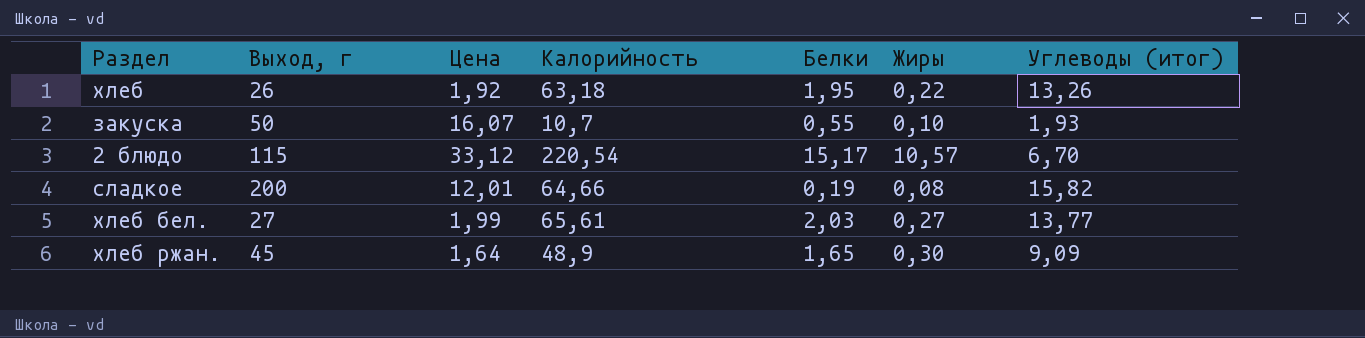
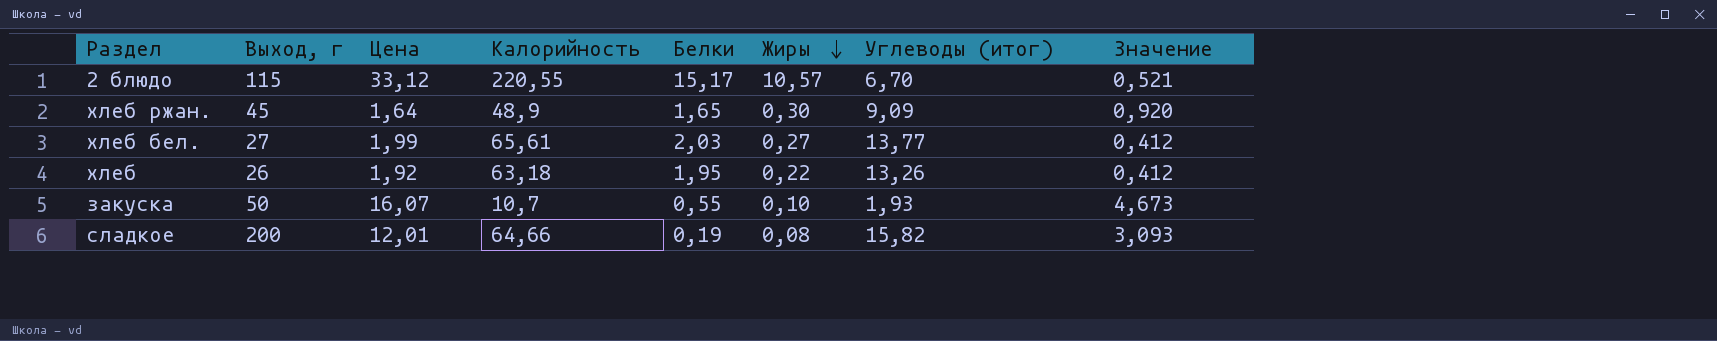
row order: none -> Жиры descending
column Значение | formula: none -> [Выход, г] / [Калорийность]
2 блюдо | Калорийность: 220,54 -> 220,55

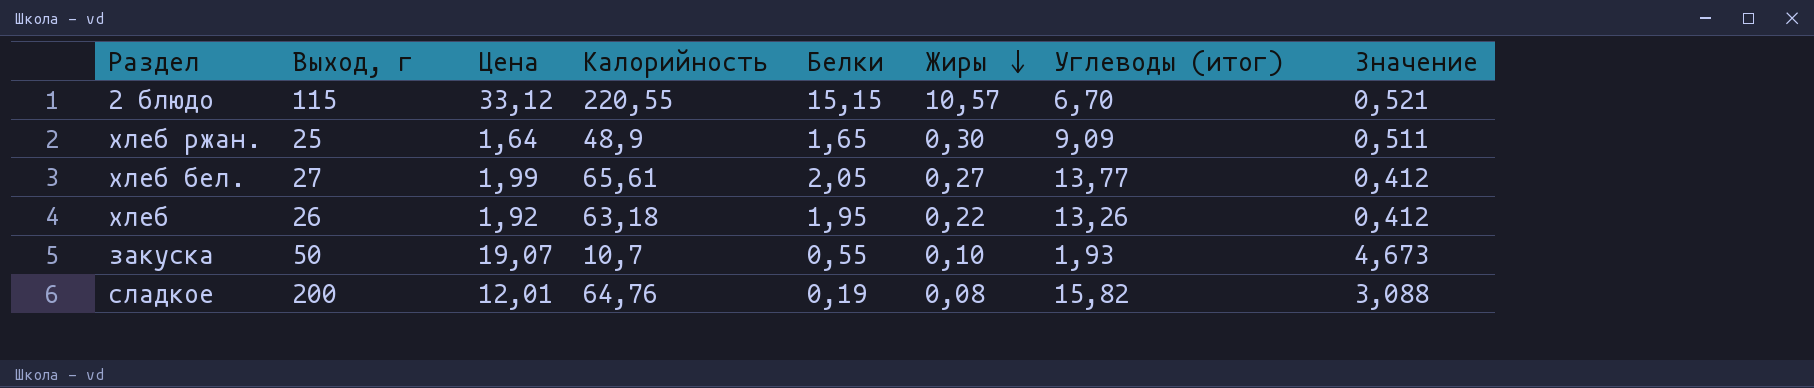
2 блюдо | Белки: 15,17 -> 15,15
хлеб ржан. | Выход, г: 45 -> 25
хлеб ржан. | Значение: 0,920 -> 0,511
хлеб бел. | Белки: 2,03 -> 2,05
закуска | Цена: 16,07 -> 19,07
сладкое | Калорийность: 64,66 -> 64,76
сладкое | Значение: 3,093 -> 3,088

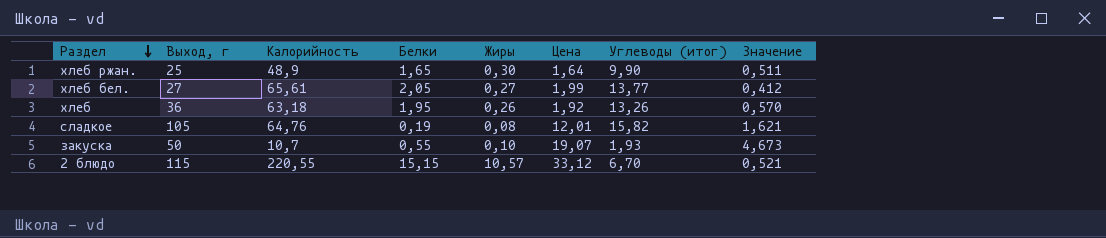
row order: Жиры descending -> Раздел descending
column Цена | position: 3 -> 6
хлеб ржан. | Углеводы (итог): 9,09 -> 9,90
хлеб | Выход, г: 26 -> 36
хлеб | Жиры: 0,22 -> 0,26
хлеб | Значение: 0,412 -> 0,570
сладкое | Выход, г: 200 -> 105
сладкое | Значение: 3,088 -> 1,621

